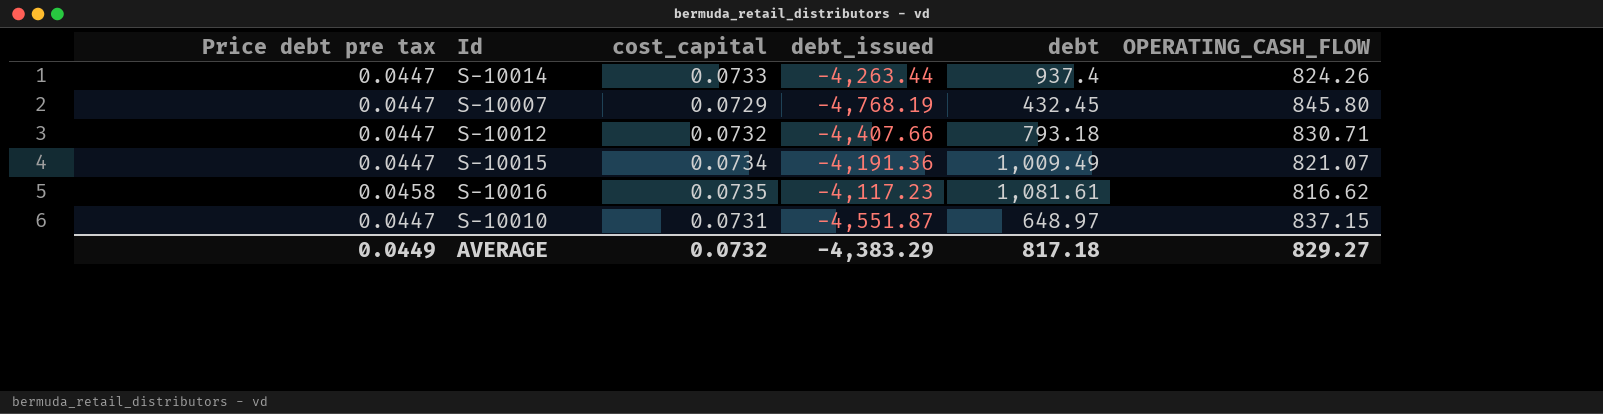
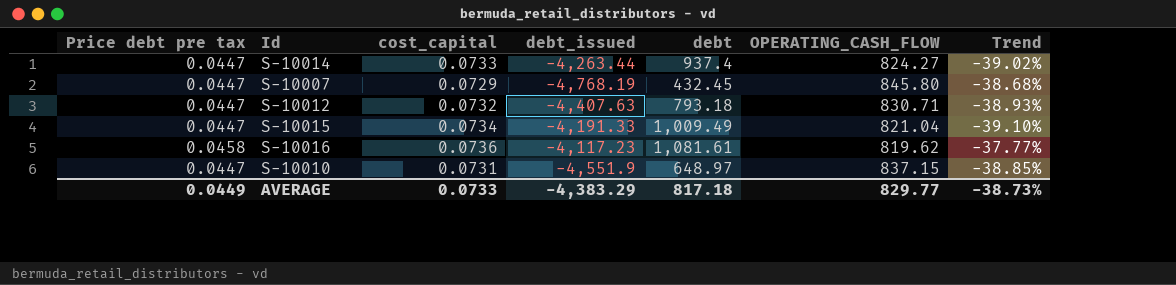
column Trend | formula: none -> ([Price debt pre tax] - [cost_capital]) / [cost_capital]
S-10014 | OPERATING_CASH_FLOW: 824.26 -> 824.27
S-10012 | debt_issued: -4,407.66 -> -4,407.63
S-10015 | debt_issued: -4,191.36 -> -4,191.33
S-10015 | OPERATING_CASH_FLOW: 821.07 -> 821.04
S-10016 | cost_capital: 0.0735 -> 0.0736
S-10016 | OPERATING_CASH_FLOW: 816.62 -> 819.62
S-10010 | debt_issued: -4,551.87 -> -4,551.9
AVERAGE | cost_capital: 0.0732 -> 0.0733
AVERAGE | OPERATING_CASH_FLOW: 829.27 -> 829.77

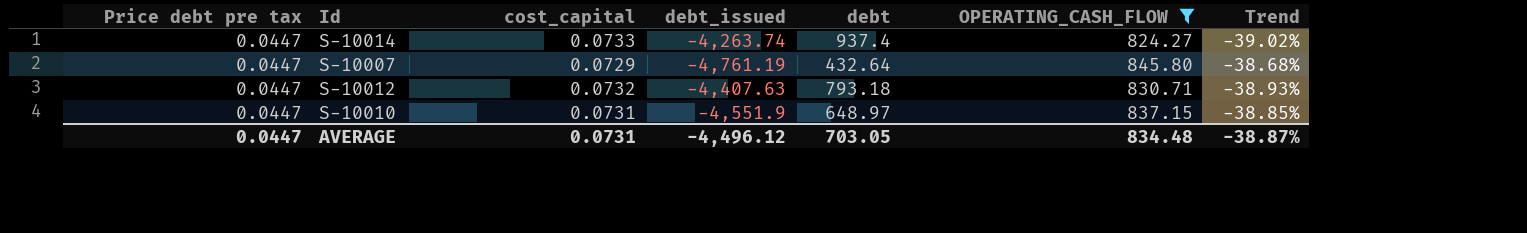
filter: none -> OPERATING_CASH_FLOW >= 824.27
S-10014 | debt_issued: -4,263.44 -> -4,263.74
S-10007 | debt_issued: -4,768.19 -> -4,761.19
S-10007 | debt: 432.45 -> 432.64
AVERAGE | Price debt pre tax: 0.0449 -> 0.0447
AVERAGE | cost_capital: 0.0733 -> 0.0731
AVERAGE | debt_issued: -4,383.29 -> -4,496.12
AVERAGE | debt: 817.18 -> 703.05
AVERAGE | OPERATING_CASH_FLOW: 829.77 -> 834.48
AVERAGE | Trend: -38.73% -> -38.87%

